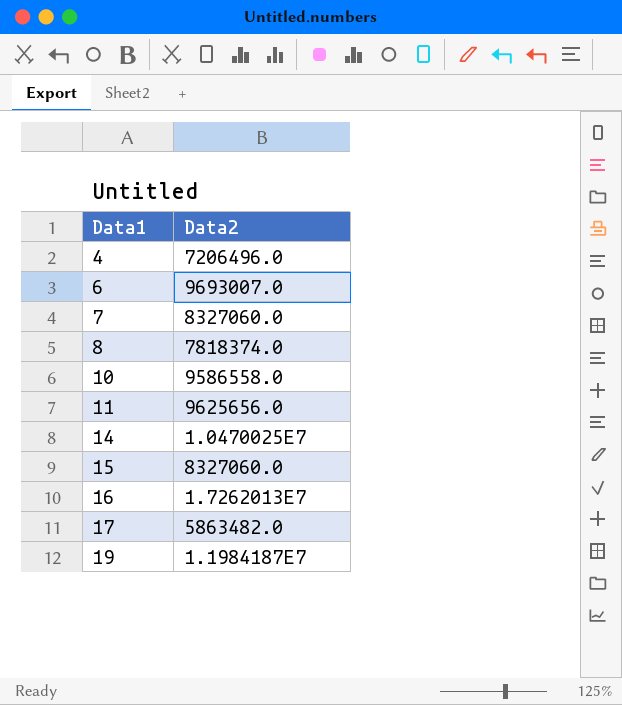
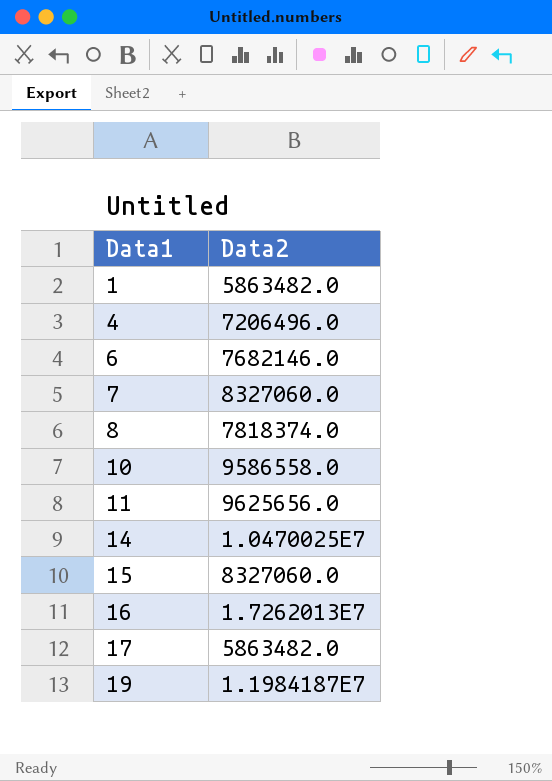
row 1: none -> 5863482.0
6 | Data2: 9693007.0 -> 7682146.0

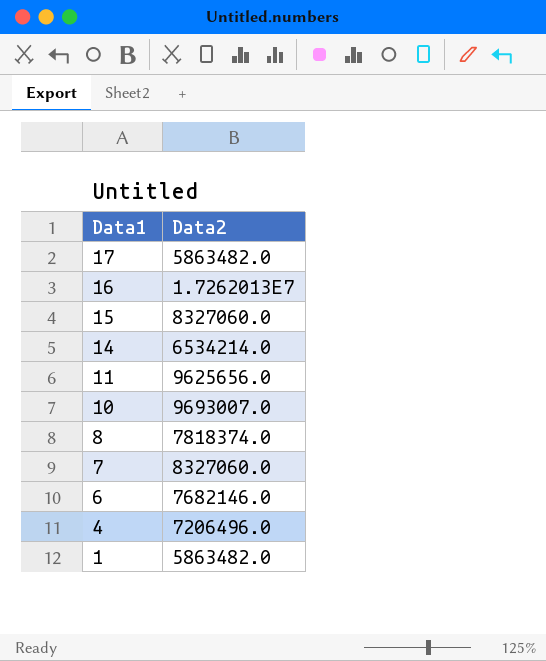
row order: Data1 ascending -> Data1 descending
row 19: 1.1984187E7 -> none
14 | Data2: 1.0470025E7 -> 6534214.0
10 | Data2: 9586558.0 -> 9693007.0

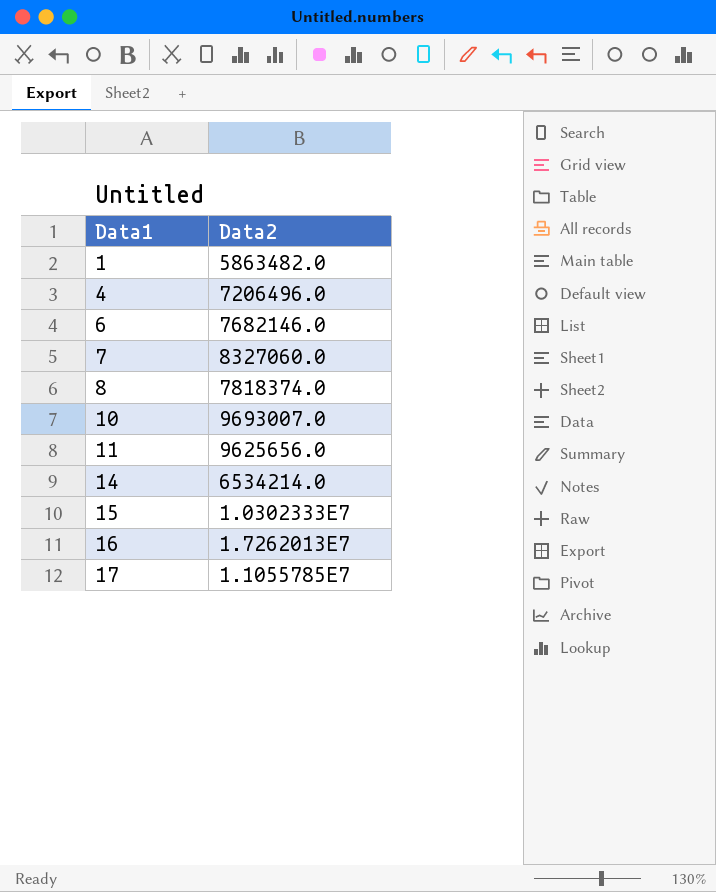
row order: Data1 descending -> Data1 ascending
15 | Data2: 8327060.0 -> 1.0302333E7
17 | Data2: 5863482.0 -> 1.1055785E7

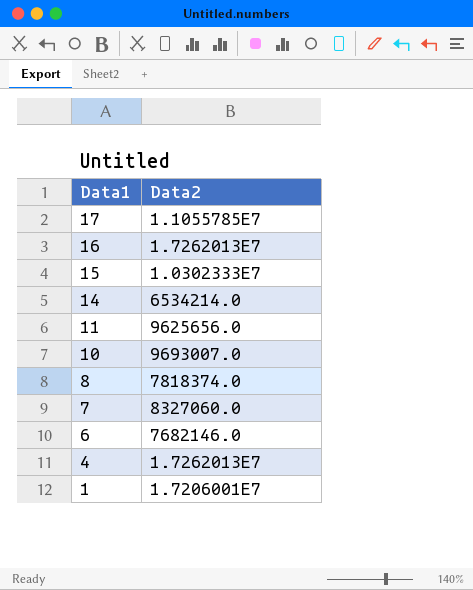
row order: Data1 ascending -> Data1 descending
4 | Data2: 7206496.0 -> 1.7262013E7
1 | Data2: 5863482.0 -> 1.7206001E7

